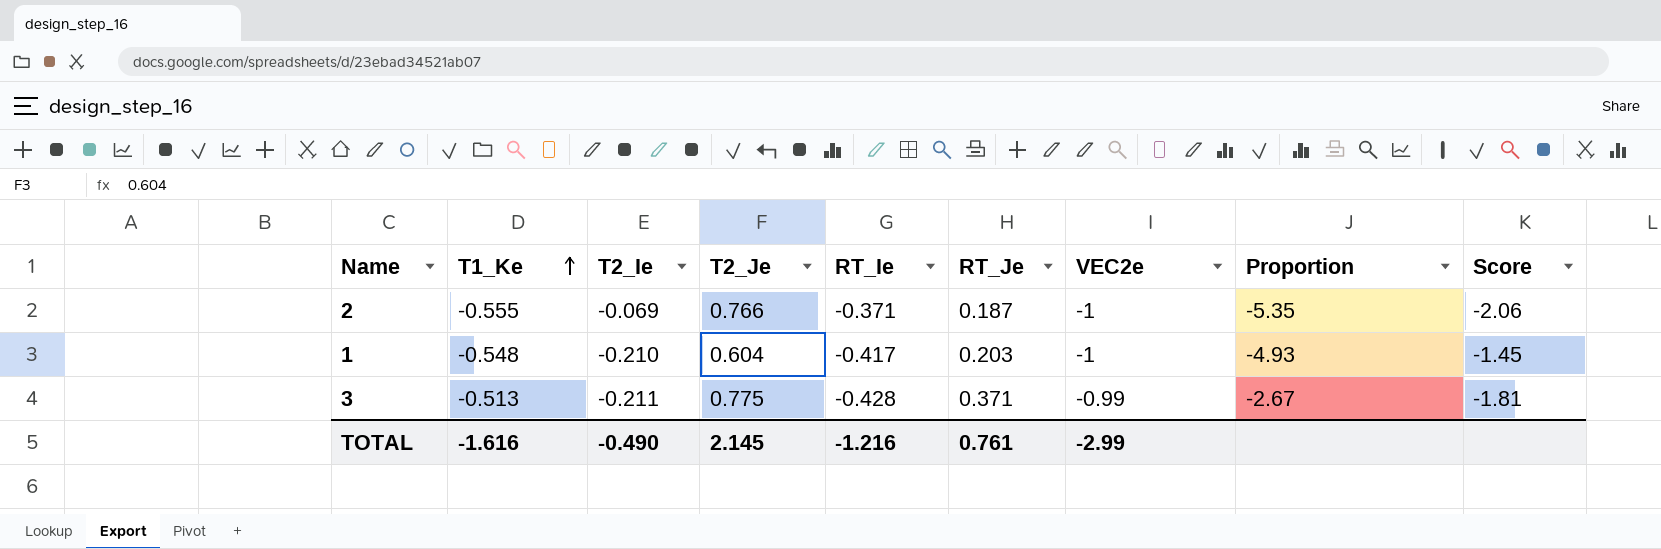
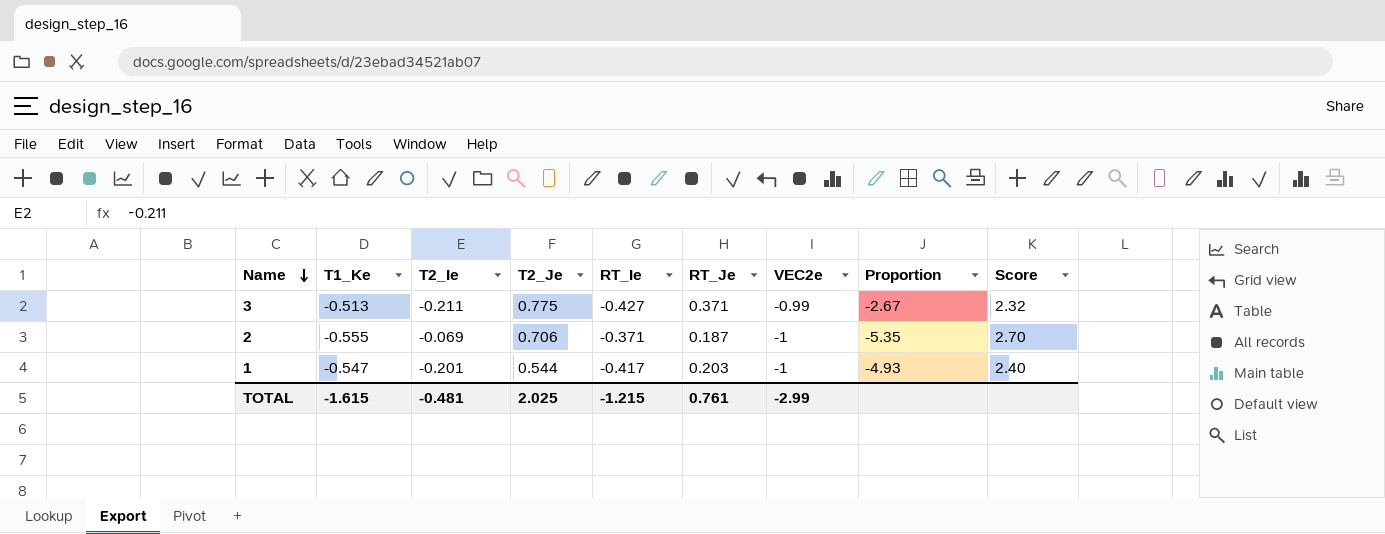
row order: T1_Ke ascending -> Name descending
column Score | formula: [T2_Je] / [RT_Ie] -> [VEC2e] / [RT_Ie]
3 | RT_Ie: -0.428 -> -0.427
2 | T2_Je: 0.766 -> 0.706
1 | T1_Ke: -0.548 -> -0.547
1 | T2_Ie: -0.210 -> -0.201
1 | T2_Je: 0.604 -> 0.544
TOTAL | T1_Ke: -1.616 -> -1.615
TOTAL | T2_Ie: -0.490 -> -0.481
TOTAL | T2_Je: 2.145 -> 2.025
TOTAL | RT_Ie: -1.216 -> -1.215

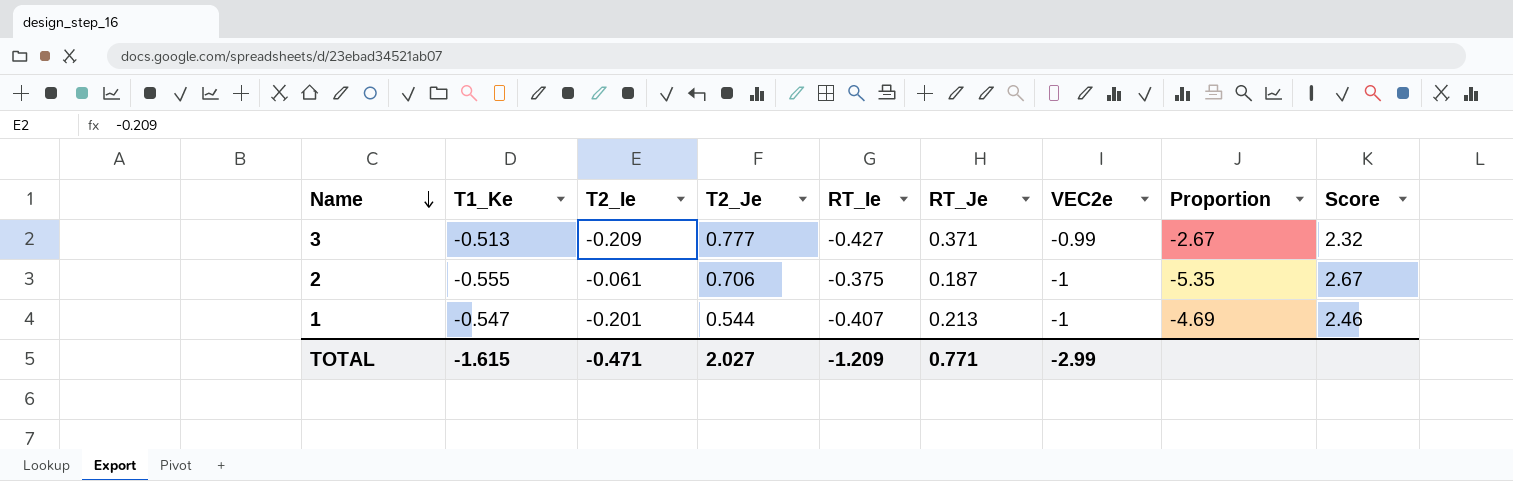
3 | T2_Ie: -0.211 -> -0.209
3 | T2_Je: 0.775 -> 0.777
2 | T2_Ie: -0.069 -> -0.061
2 | RT_Ie: -0.371 -> -0.375
2 | Score: 2.70 -> 2.67
1 | RT_Ie: -0.417 -> -0.407
1 | RT_Je: 0.203 -> 0.213
1 | Proportion: -4.93 -> -4.69
1 | Score: 2.40 -> 2.46
TOTAL | T2_Ie: -0.481 -> -0.471
TOTAL | T2_Je: 2.025 -> 2.027
TOTAL | RT_Ie: -1.215 -> -1.209
TOTAL | RT_Je: 0.761 -> 0.771

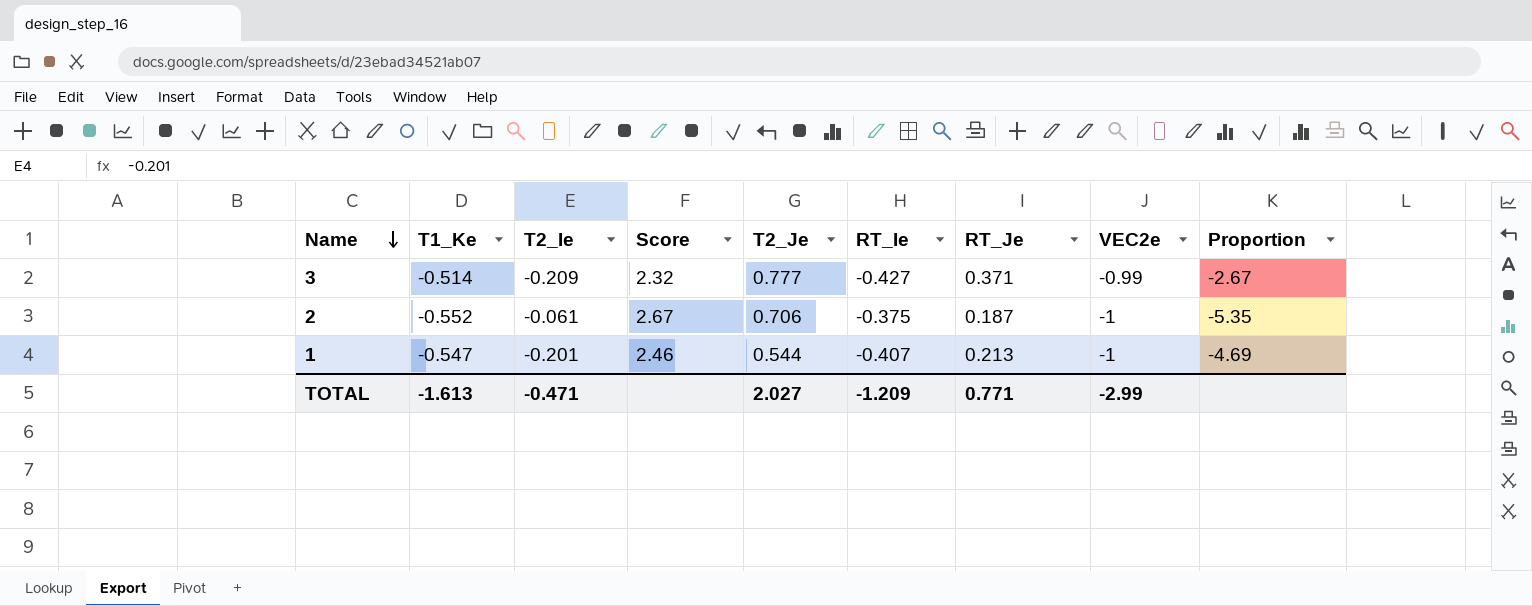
column Score | position: 9 -> 4
3 | T1_Ke: -0.513 -> -0.514
2 | T1_Ke: -0.555 -> -0.552
TOTAL | T1_Ke: -1.615 -> -1.613

